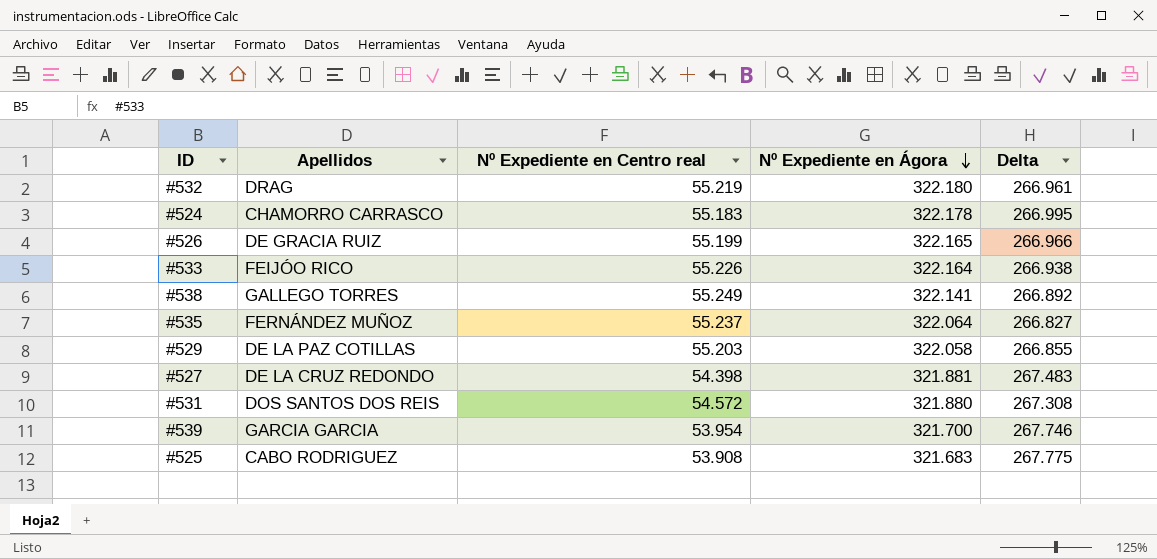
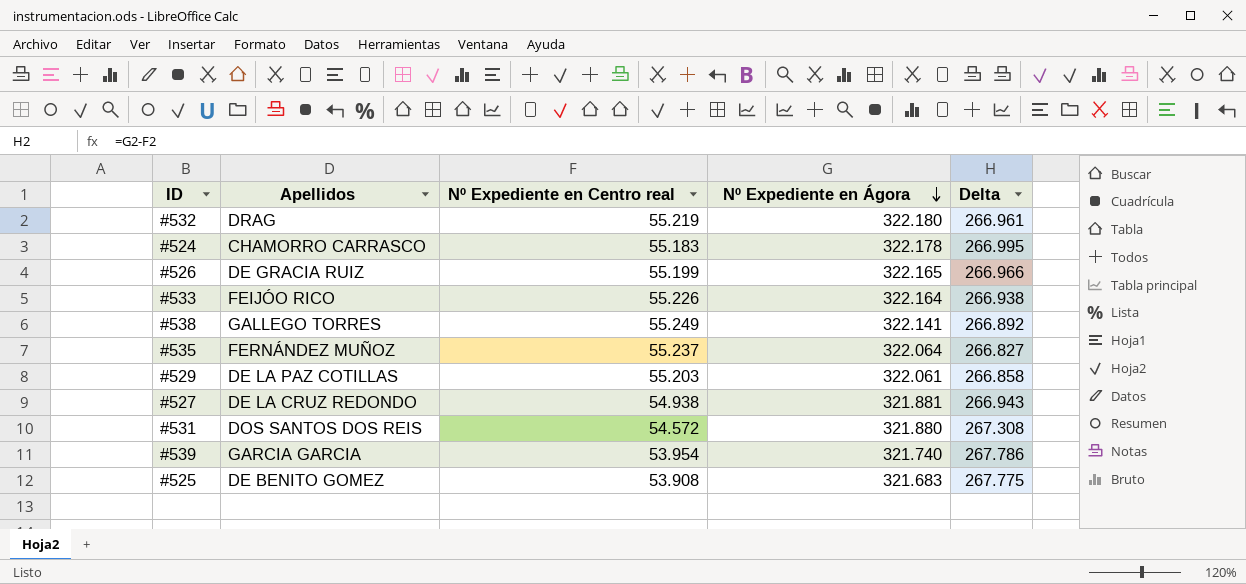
#529 | Nº Expediente en Ágora: 322.058 -> 322.061
#529 | Delta: 266.855 -> 266.858
#527 | Nº Expediente en Centro real: 54.398 -> 54.938
#527 | Delta: 267.483 -> 266.943
#539 | Nº Expediente en Ágora: 321.700 -> 321.740
#539 | Delta: 267.746 -> 267.786
#525 | Apellidos: CABO RODRIGUEZ -> DE BENITO GOMEZ

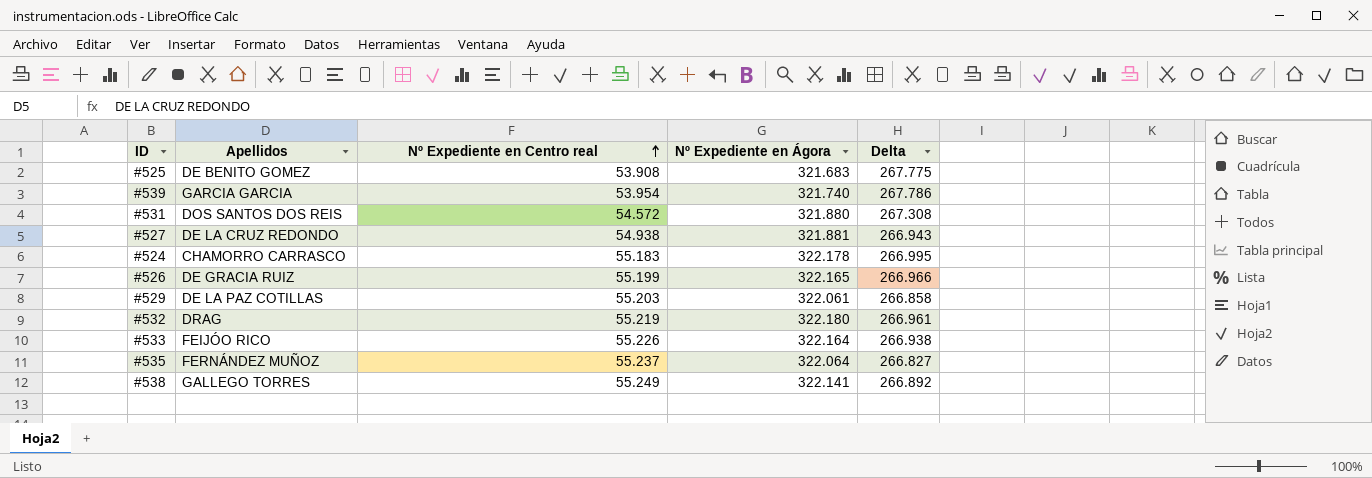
row order: Nº Expediente en Ágora descending -> Nº Expediente en Centro real ascending

